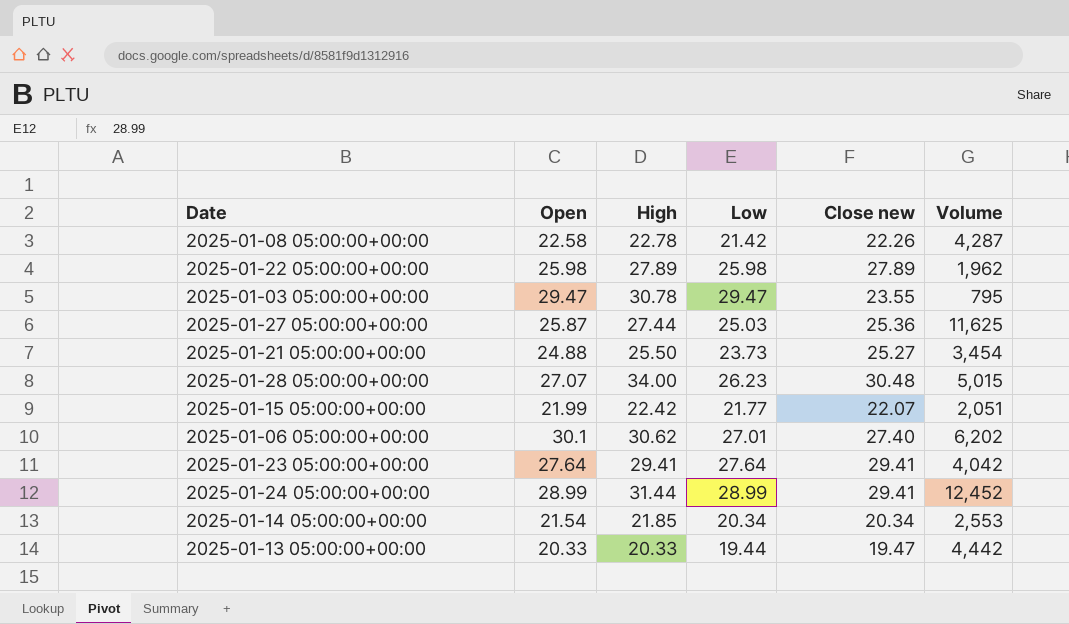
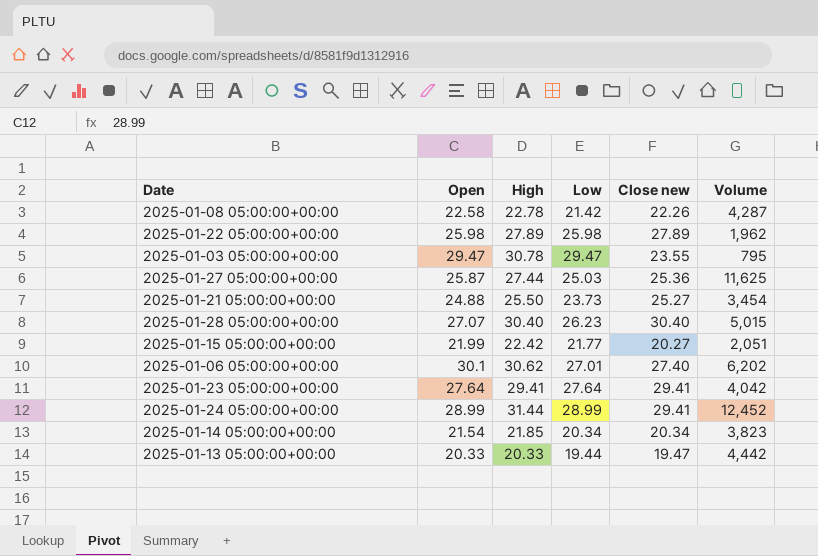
2025-01-28 05:00:00+00:00 | High: 34.00 -> 30.40
2025-01-28 05:00:00+00:00 | Close new: 30.48 -> 30.40
2025-01-15 05:00:00+00:00 | Close new: 22.07 -> 20.27
2025-01-14 05:00:00+00:00 | Volume: 2,553 -> 3,823

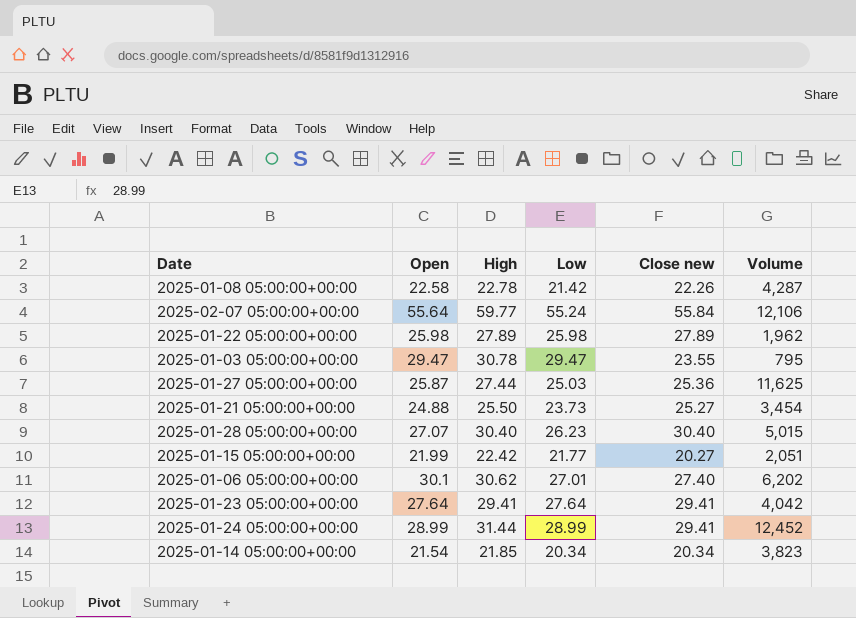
row 2025-01-13 05:00:00+00:00: 20.33 | 20.33 | 19.44 | 19.47 | 4,442 -> none
row 2025-02-07 05:00:00+00:00: none -> 55.64 | 59.77 | 55.24 | 55.84 | 12,106

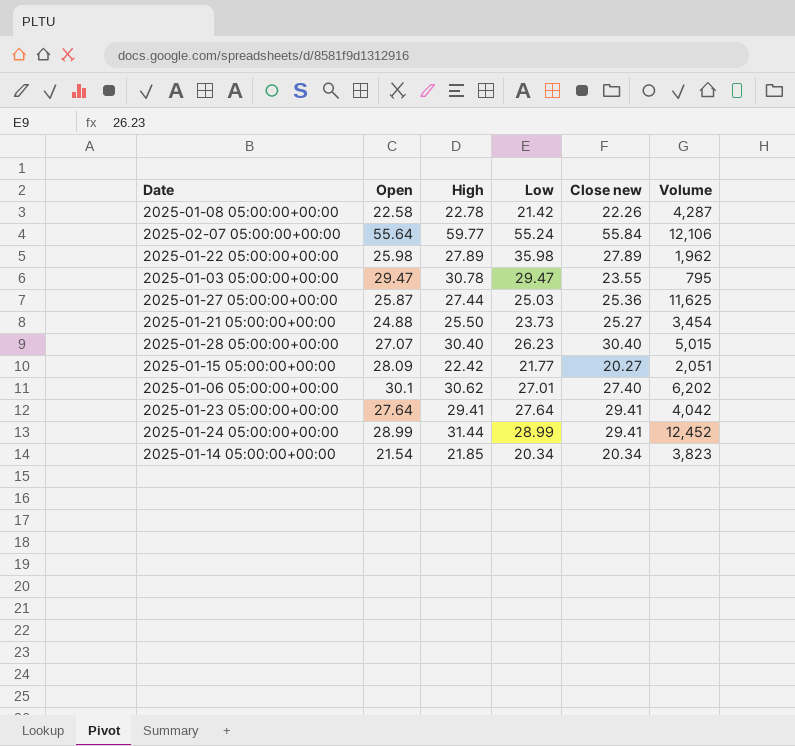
2025-01-22 05:00:00+00:00 | Low: 25.98 -> 35.98
2025-01-15 05:00:00+00:00 | Open: 21.99 -> 28.09

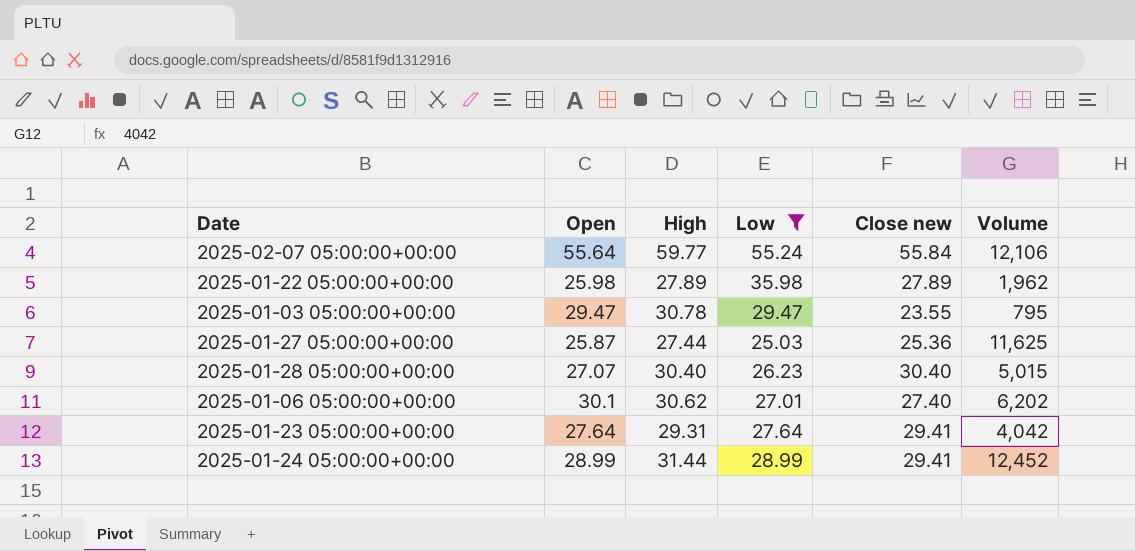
filter: none -> Low >= 25.03
2025-01-23 05:00:00+00:00 | High: 29.41 -> 29.31

